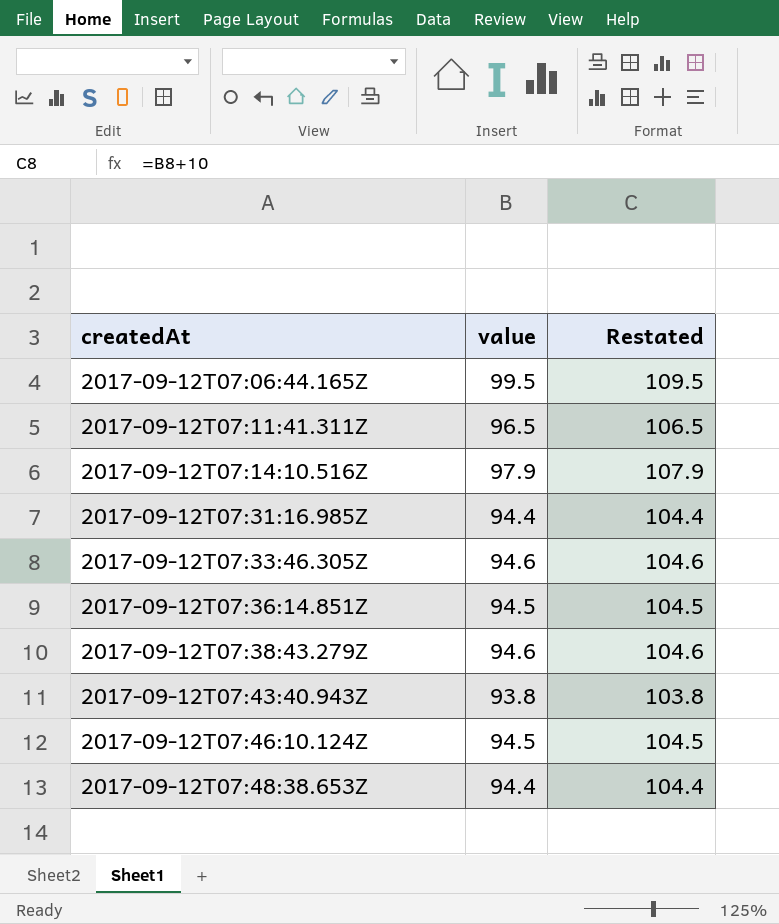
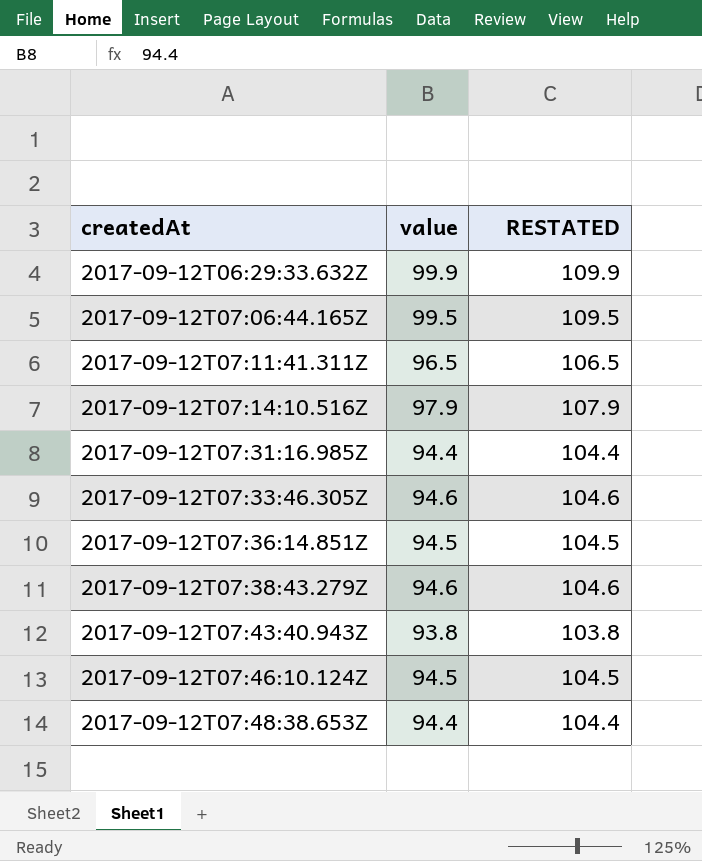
column name: Restated -> RESTATED
row 2017-09-12T06:29:33.632Z: none -> 99.9 | 109.9

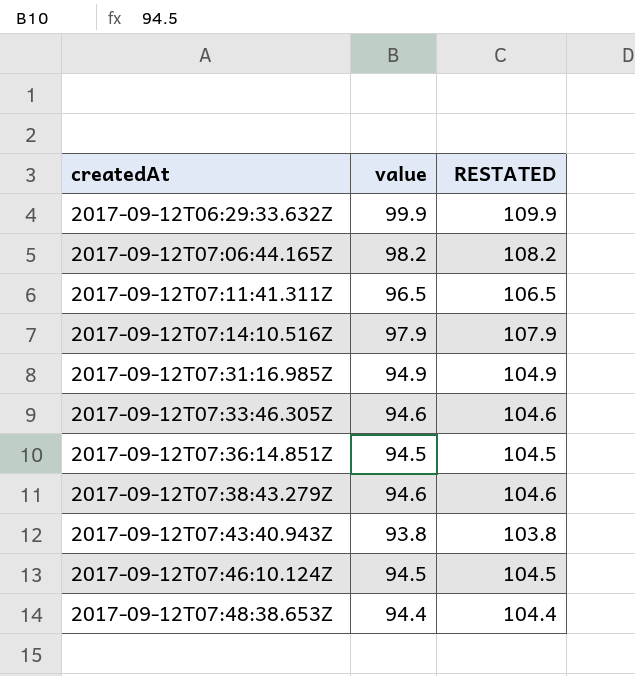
2017-09-12T07:06:44.165Z | value: 99.5 -> 98.2
2017-09-12T07:06:44.165Z | RESTATED: 109.5 -> 108.2
2017-09-12T07:31:16.985Z | value: 94.4 -> 94.9
2017-09-12T07:31:16.985Z | RESTATED: 104.4 -> 104.9

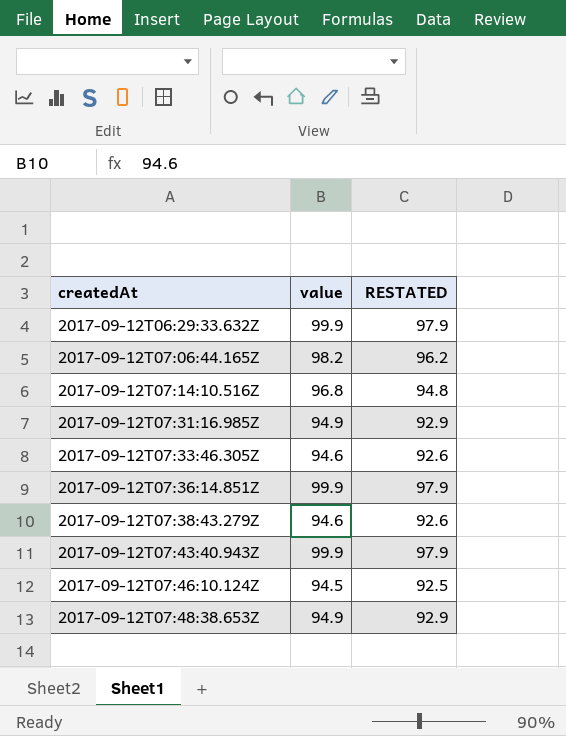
column RESTATED | formula: [value] + 10 -> [value] - 2
row 2017-09-12T07:11:41.311Z: 96.5 | 106.5 -> none
2017-09-12T07:14:10.516Z | value: 97.9 -> 96.8
2017-09-12T07:36:14.851Z | value: 94.5 -> 99.9
2017-09-12T07:43:40.943Z | value: 93.8 -> 99.9
2017-09-12T07:48:38.653Z | value: 94.4 -> 94.9

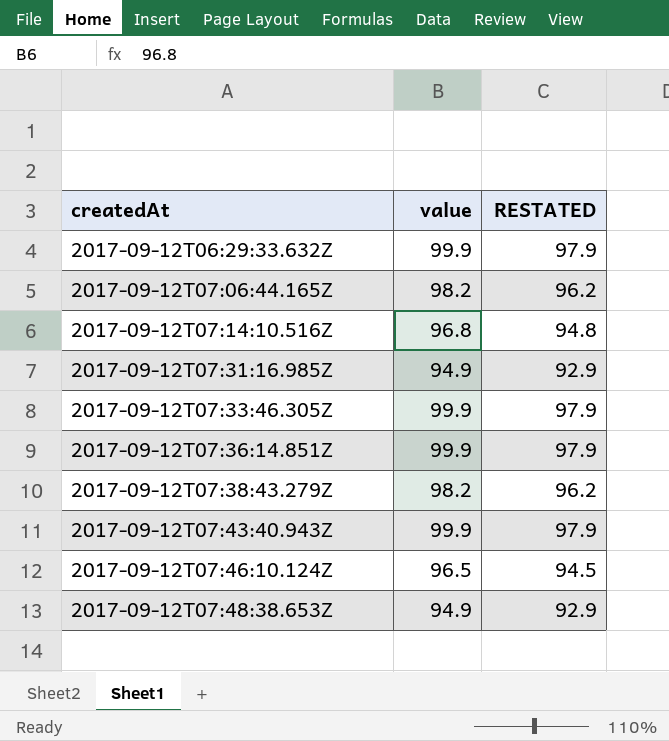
2017-09-12T07:33:46.305Z | value: 94.6 -> 99.9
2017-09-12T07:33:46.305Z | RESTATED: 92.6 -> 97.9
2017-09-12T07:38:43.279Z | value: 94.6 -> 98.2
2017-09-12T07:38:43.279Z | RESTATED: 92.6 -> 96.2
2017-09-12T07:46:10.124Z | value: 94.5 -> 96.5
2017-09-12T07:46:10.124Z | RESTATED: 92.5 -> 94.5

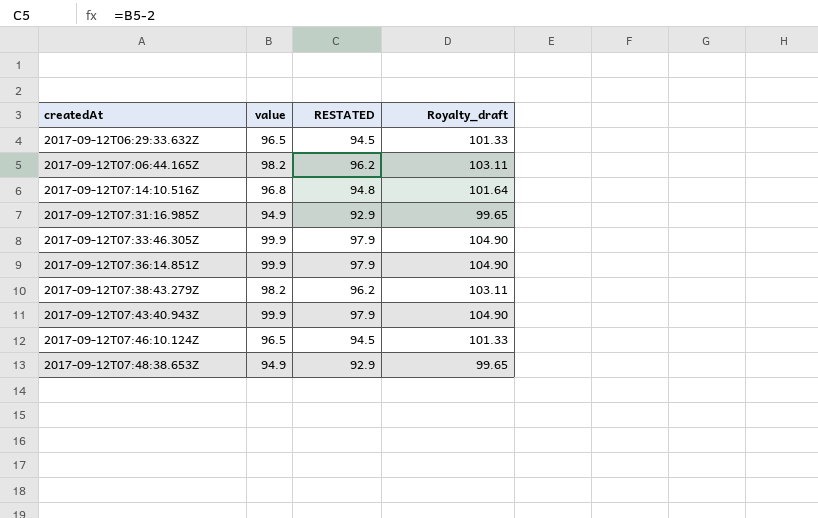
column Royalty_draft | formula: none -> [value] * 1.05
2017-09-12T06:29:33.632Z | value: 99.9 -> 96.5
2017-09-12T06:29:33.632Z | RESTATED: 97.9 -> 94.5

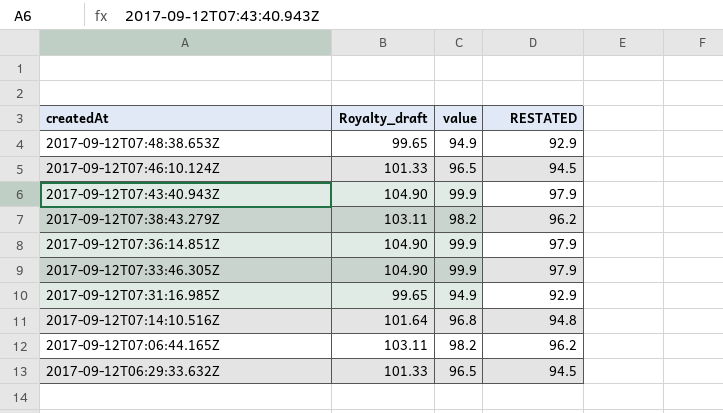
row order: createdAt ascending -> createdAt descending
column Royalty_draft | position: 4 -> 2

